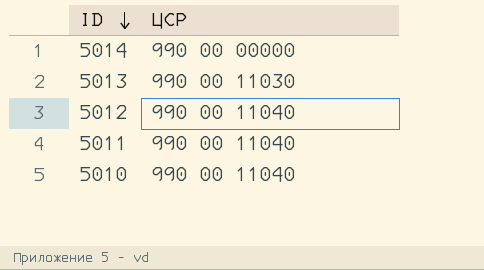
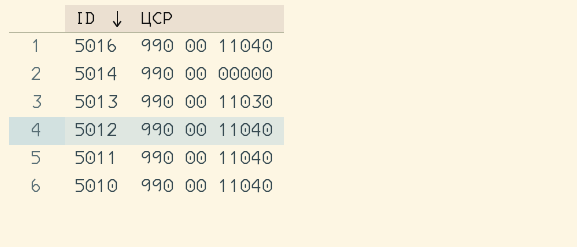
row 5016: none -> 990 00 11040

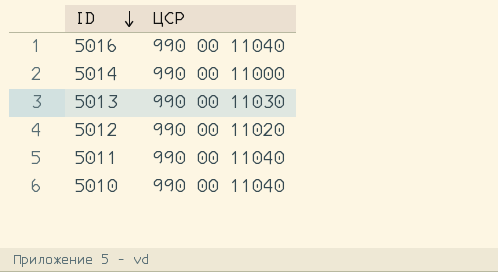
5014 | ЦСР: 990 00 00000 -> 990 00 11000
5012 | ЦСР: 990 00 11040 -> 990 00 11020

